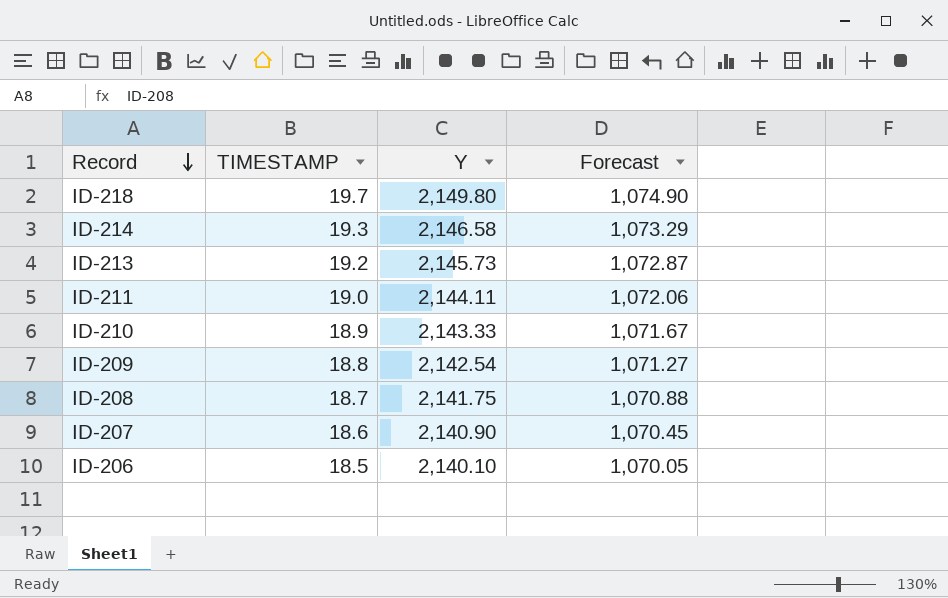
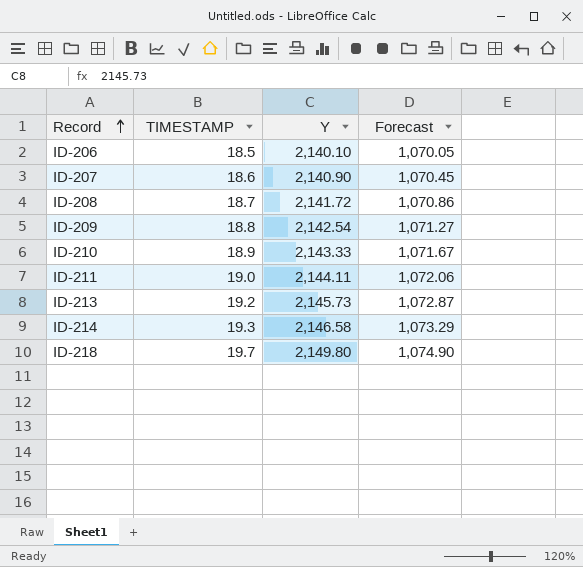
row order: Record descending -> Record ascending
ID-208 | Y: 2,141.75 -> 2,141.72
ID-208 | Forecast: 1,070.88 -> 1,070.86

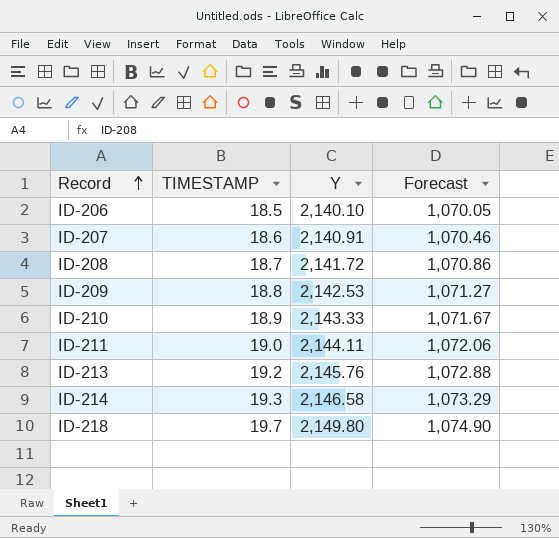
ID-207 | Y: 2,140.90 -> 2,140.91
ID-207 | Forecast: 1,070.45 -> 1,070.46
ID-209 | Y: 2,142.54 -> 2,142.53
ID-213 | Y: 2,145.73 -> 2,145.76
ID-213 | Forecast: 1,072.87 -> 1,072.88

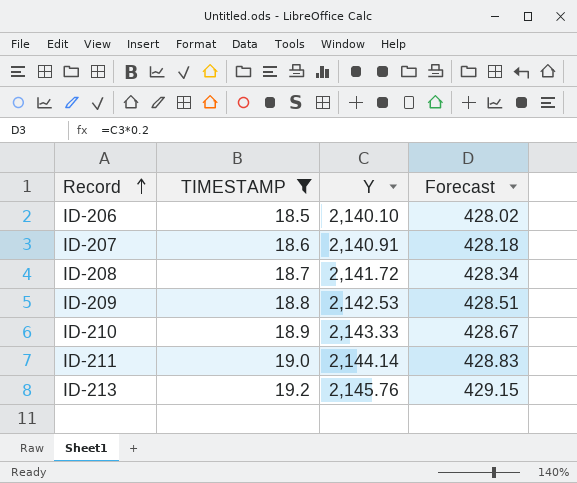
filter: none -> TIMESTAMP <= 19.2
column Forecast | formula: [Y] * 0.5 -> [Y] * 0.2
ID-211 | Y: 2,144.11 -> 2,144.14

